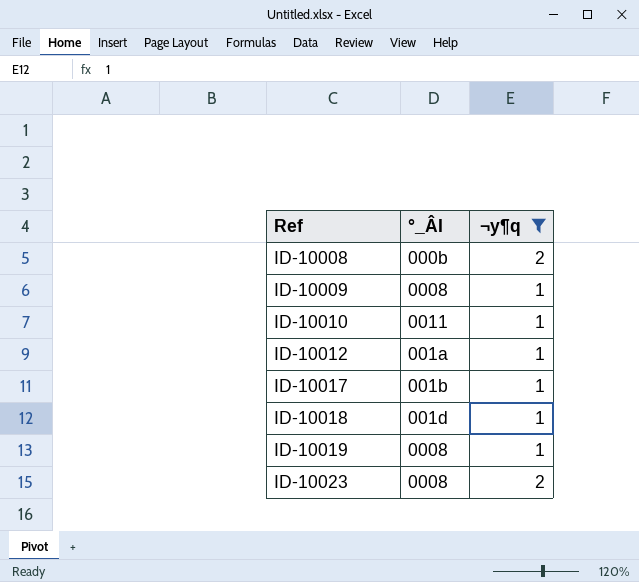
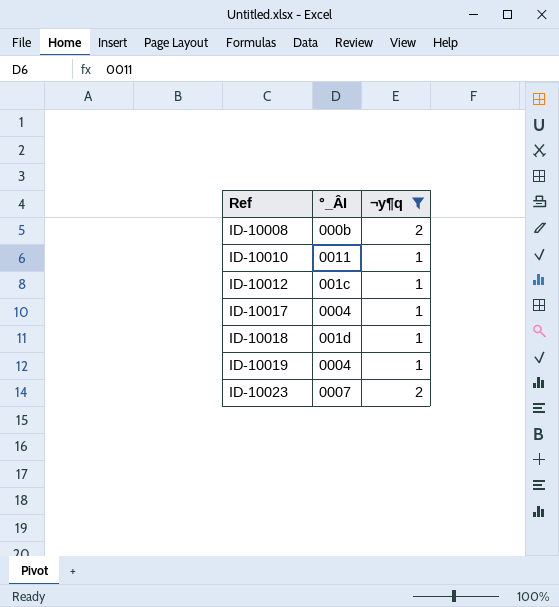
row ID-10009: 0008 | 1 -> none
ID-10012 | °_ÂI: 001a -> 001c
ID-10017 | °_ÂI: 001b -> 0004
ID-10019 | °_ÂI: 0008 -> 0004
ID-10023 | °_ÂI: 0008 -> 0007

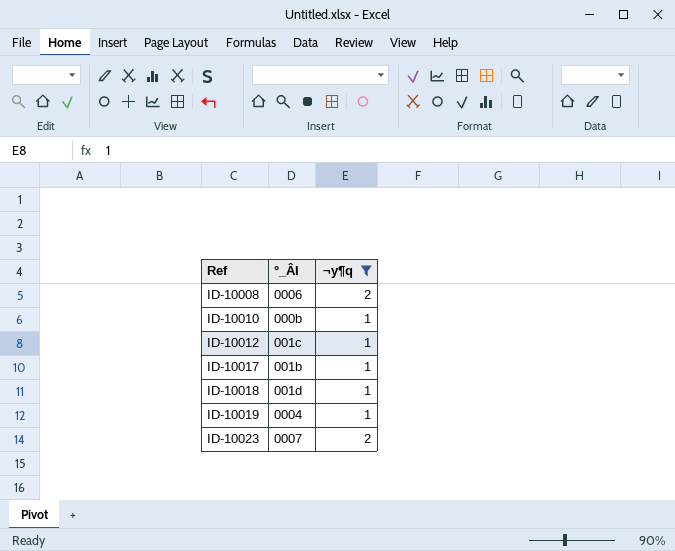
ID-10008 | °_ÂI: 000b -> 0006
ID-10010 | °_ÂI: 0011 -> 000b
ID-10017 | °_ÂI: 0004 -> 001b

